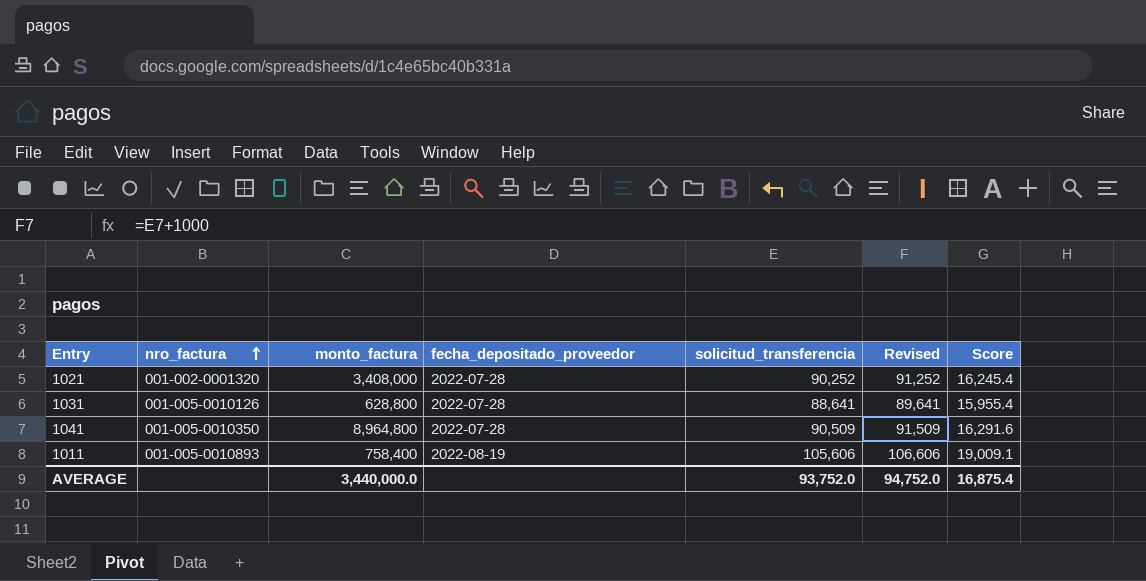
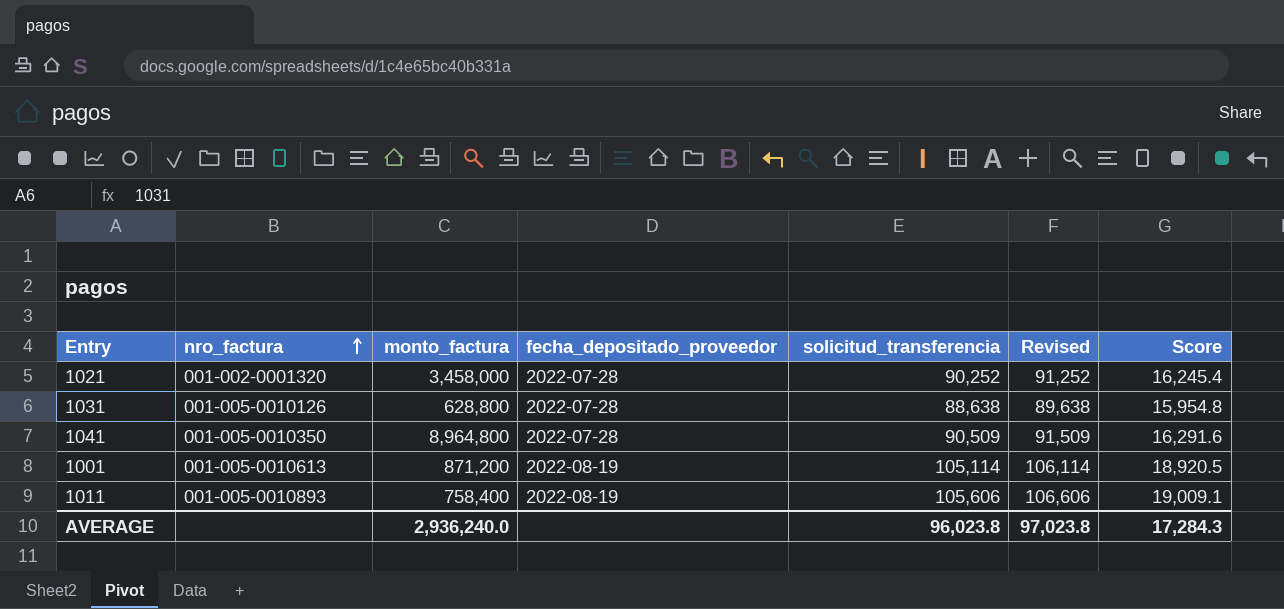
1021 | monto_factura: 3,408,000 -> 3,458,000
1031 | solicitud_transferencia: 88,641 -> 88,638
1031 | Revised: 89,641 -> 89,638
1031 | Score: 15,955.4 -> 15,954.8
row 1001: none -> 001-005-0010613 | 871,200 | 2022-08-19 | 105,114 | 106,114 | 18,920.5
AVERAGE | monto_factura: 3,440,000.0 -> 2,936,240.0
AVERAGE | solicitud_transferencia: 93,752.0 -> 96,023.8
AVERAGE | Revised: 94,752.0 -> 97,023.8
AVERAGE | Score: 16,875.4 -> 17,284.3

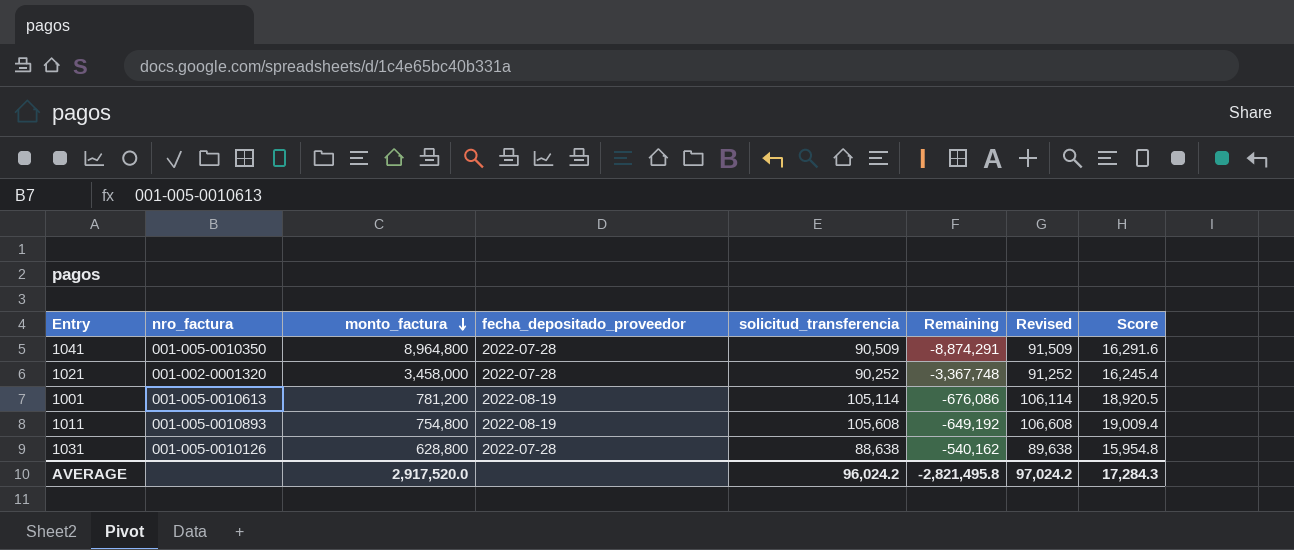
row order: nro_factura ascending -> monto_factura descending
column Remaining | formula: none -> [solicitud_transferencia] - [monto_factura]
1001 | monto_factura: 871,200 -> 781,200
1011 | monto_factura: 758,400 -> 754,800
1011 | solicitud_transferencia: 105,606 -> 105,608
1011 | Revised: 106,606 -> 106,608
1011 | Score: 19,009.1 -> 19,009.4
AVERAGE | monto_factura: 2,936,240.0 -> 2,917,520.0
AVERAGE | solicitud_transferencia: 96,023.8 -> 96,024.2
AVERAGE | Revised: 97,023.8 -> 97,024.2

